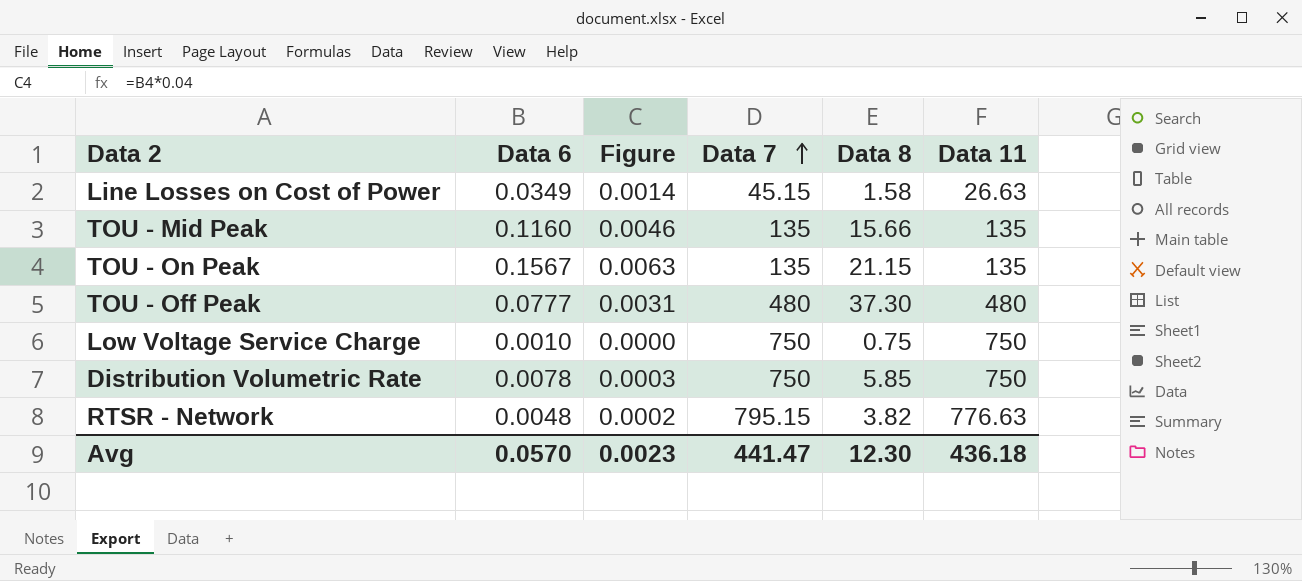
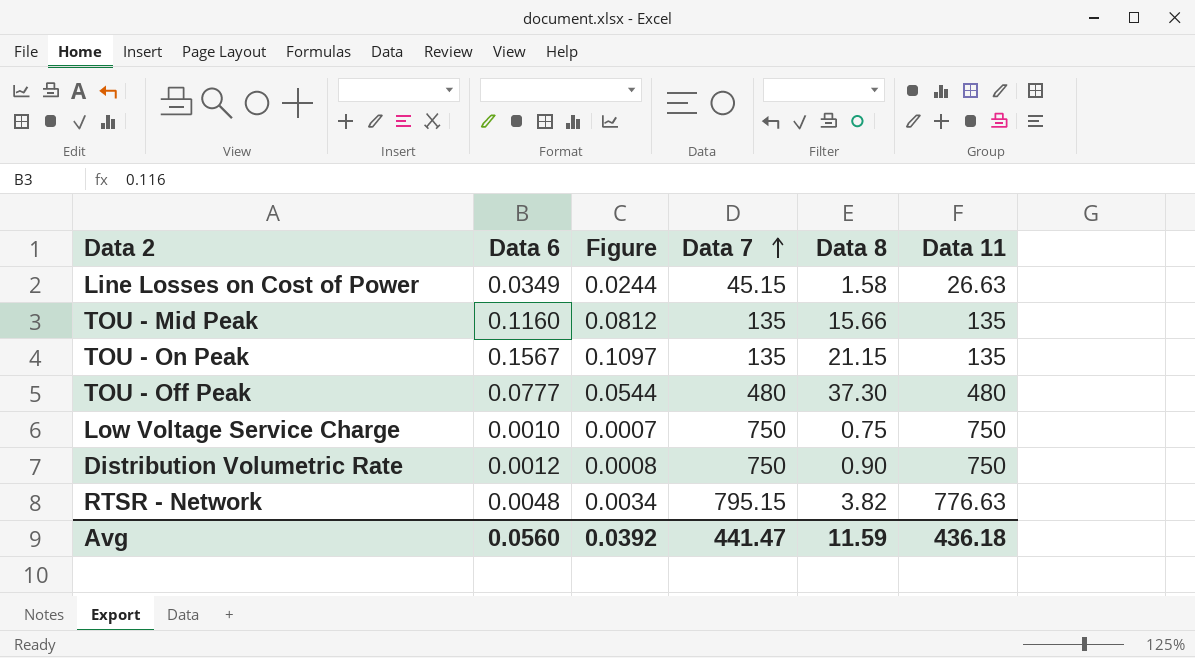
column Figure | formula: [Data 6] * 0.04 -> [Data 6] * 0.7
Distribution Volumetric Rate | Data 6: 0.0078 -> 0.0012
Distribution Volumetric Rate | Data 8: 5.85 -> 0.90
Avg | Data 6: 0.0570 -> 0.0560
Avg | Figure: 0.0023 -> 0.0392
Avg | Data 8: 12.30 -> 11.59

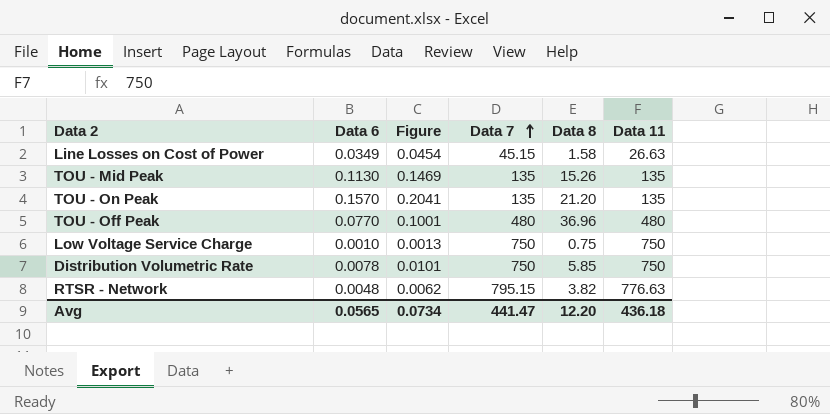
column Figure | formula: [Data 6] * 0.7 -> [Data 6] * 1.3
TOU - Mid Peak | Data 6: 0.1160 -> 0.1130
TOU - Mid Peak | Data 8: 15.66 -> 15.26
TOU - On Peak | Data 6: 0.1567 -> 0.1570
TOU - On Peak | Data 8: 21.15 -> 21.20
TOU - Off Peak | Data 6: 0.0777 -> 0.0770
TOU - Off Peak | Data 8: 37.30 -> 36.96
Distribution Volumetric Rate | Data 6: 0.0012 -> 0.0078
Distribution Volumetric Rate | Data 8: 0.90 -> 5.85
Avg | Data 6: 0.0560 -> 0.0565
Avg | Figure: 0.0392 -> 0.0734
Avg | Data 8: 11.59 -> 12.20

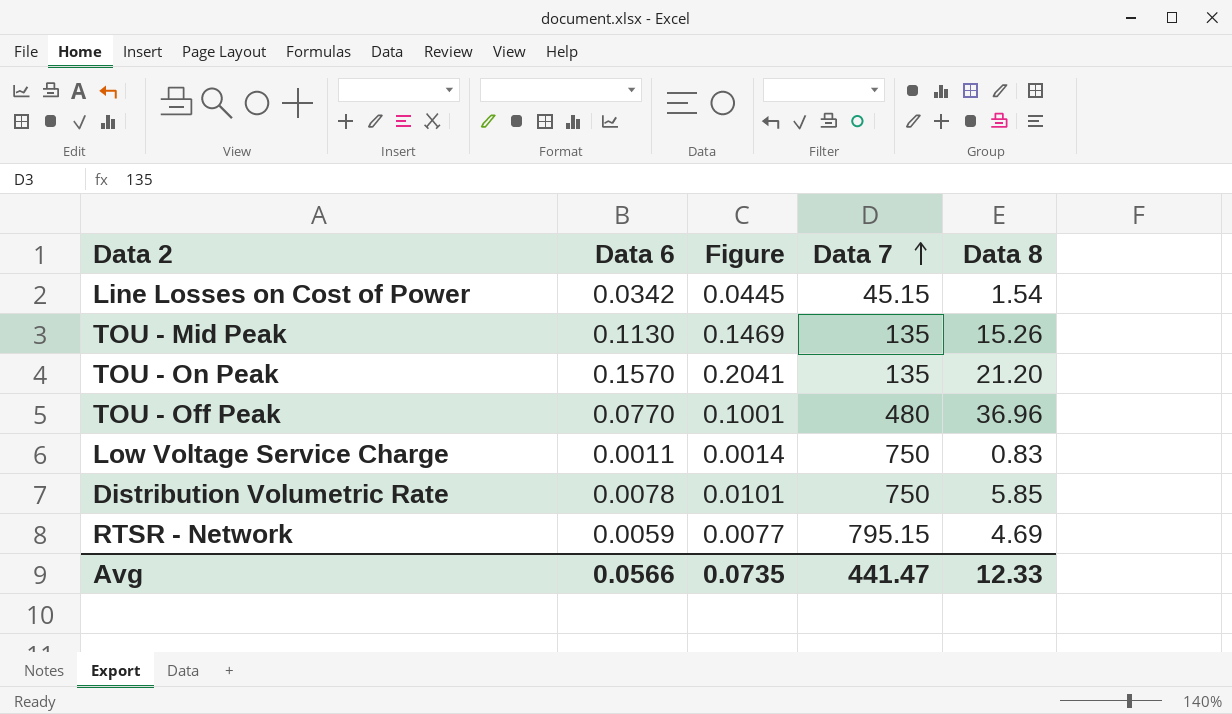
column Data 11 | position: 6 -> none
Line Losses on Cost of Power | Data 6: 0.0349 -> 0.0342
Line Losses on Cost of Power | Figure: 0.0454 -> 0.0445
Line Losses on Cost of Power | Data 8: 1.58 -> 1.54
Low Voltage Service Charge | Data 6: 0.0010 -> 0.0011
Low Voltage Service Charge | Figure: 0.0013 -> 0.0014
Low Voltage Service Charge | Data 8: 0.75 -> 0.83
RTSR - Network | Data 6: 0.0048 -> 0.0059
RTSR - Network | Figure: 0.0062 -> 0.0077
RTSR - Network | Data 8: 3.82 -> 4.69
Avg | Data 6: 0.0565 -> 0.0566
Avg | Figure: 0.0734 -> 0.0735
Avg | Data 8: 12.20 -> 12.33

